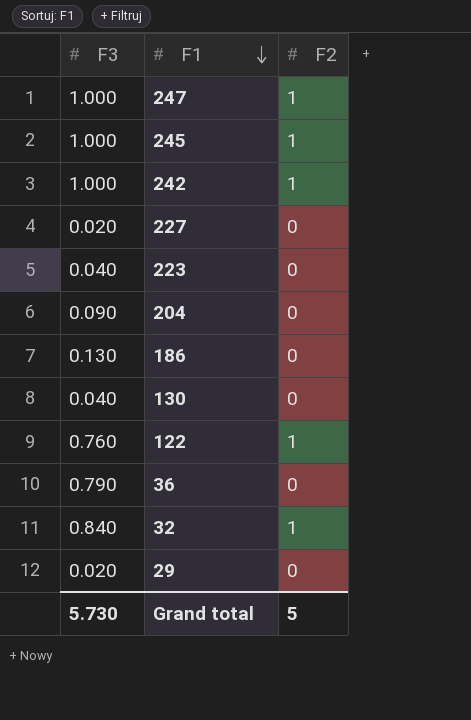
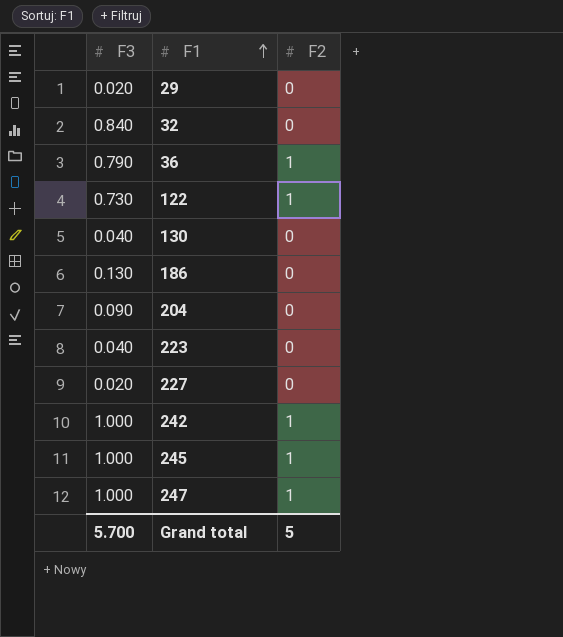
row order: F1 descending -> F1 ascending
32 | F2: 1 -> 0
36 | F2: 0 -> 1
122 | F3: 0.760 -> 0.730
Grand total | F3: 5.730 -> 5.700

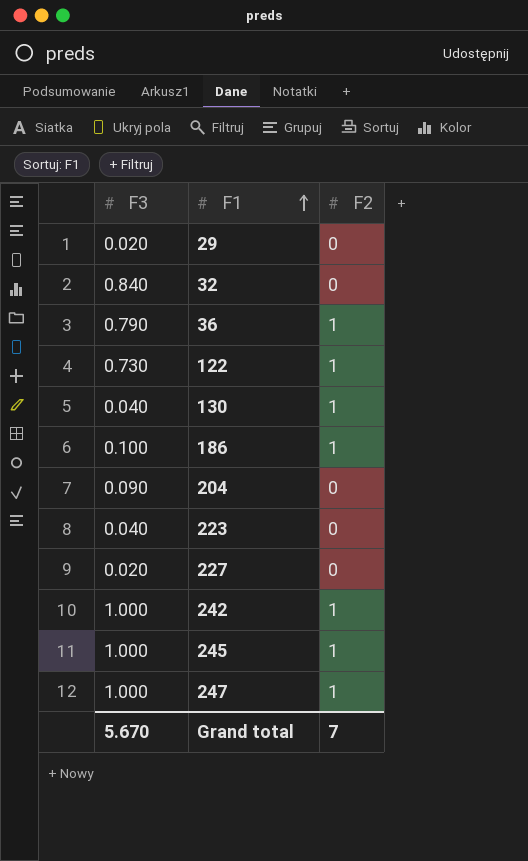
130 | F2: 0 -> 1
186 | F3: 0.130 -> 0.100
186 | F2: 0 -> 1
Grand total | F3: 5.700 -> 5.670
Grand total | F2: 5 -> 7

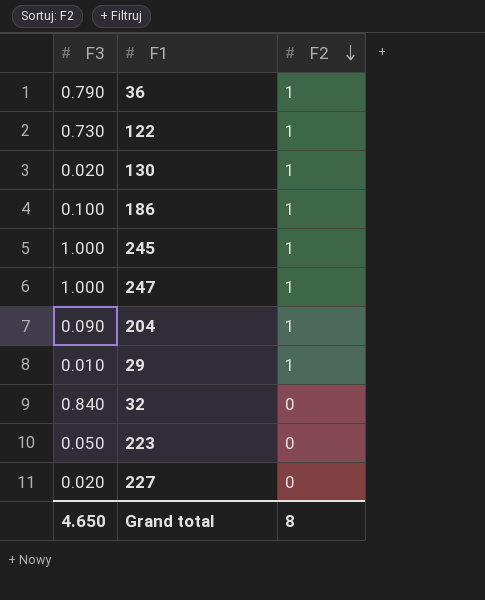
row order: F1 ascending -> F2 descending
row 242: 1.000 | 1 -> none
130 | F3: 0.040 -> 0.020
204 | F2: 0 -> 1
29 | F3: 0.020 -> 0.010
29 | F2: 0 -> 1
223 | F3: 0.040 -> 0.050
Grand total | F3: 5.670 -> 4.650
Grand total | F2: 7 -> 8

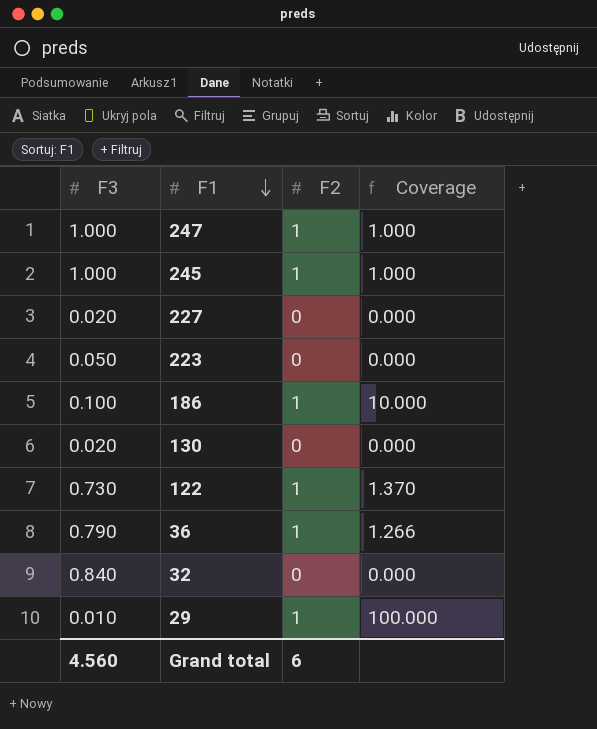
row order: F2 descending -> F1 descending
column Coverage | formula: none -> [F2] / [F3]
row 204: 0.090 | 1 -> none
130 | F2: 1 -> 0
Grand total | F3: 4.650 -> 4.560
Grand total | F2: 8 -> 6

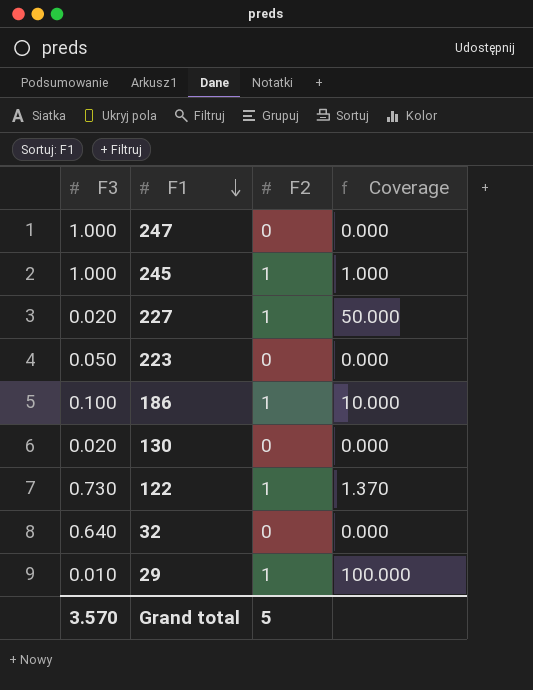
row 36: 0.790 | 1 | 1.266 -> none
247 | F2: 1 -> 0
247 | Coverage: 1.000 -> 0.000
227 | F2: 0 -> 1
227 | Coverage: 0.000 -> 50.000
32 | F3: 0.840 -> 0.640
Grand total | F3: 4.560 -> 3.570
Grand total | F2: 6 -> 5

